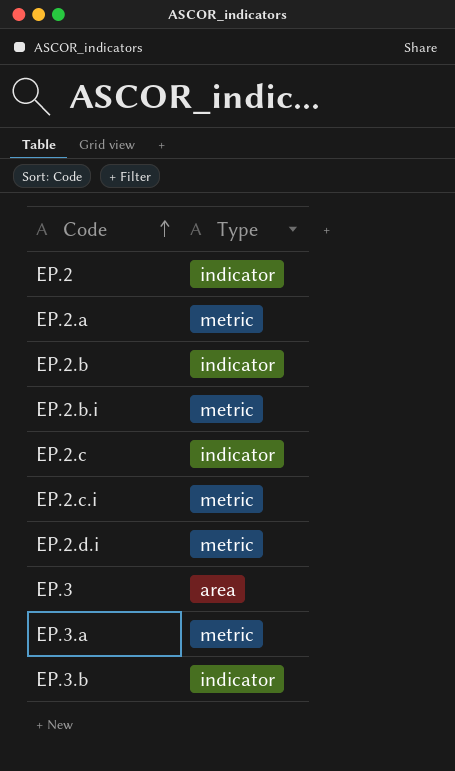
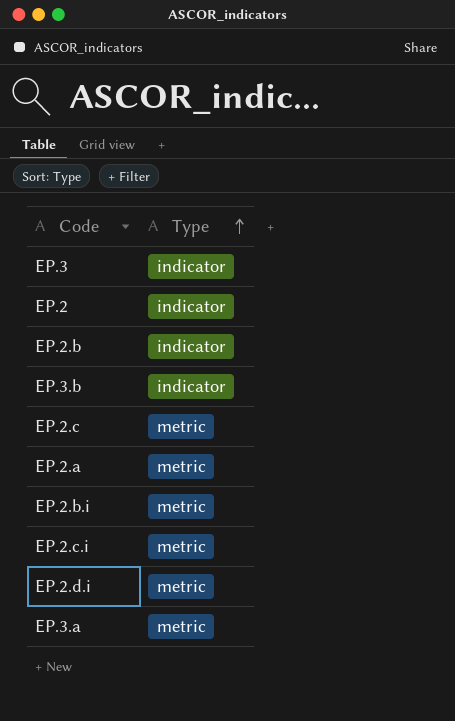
row order: Code ascending -> Type ascending
EP.3 | Type: area -> indicator
EP.2.c | Type: indicator -> metric

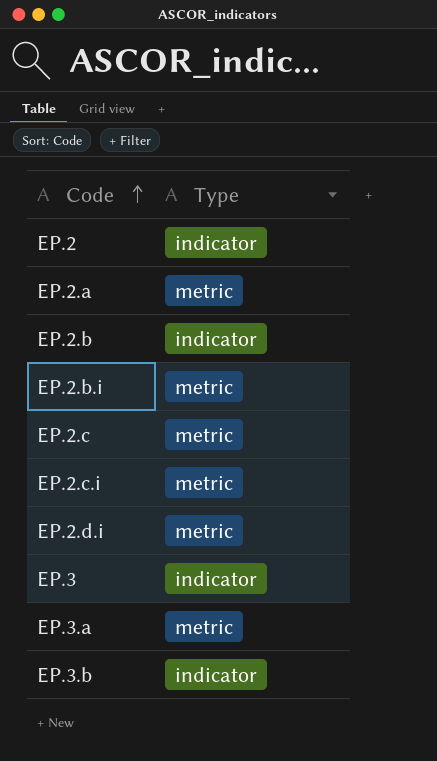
row order: Type ascending -> Code ascending

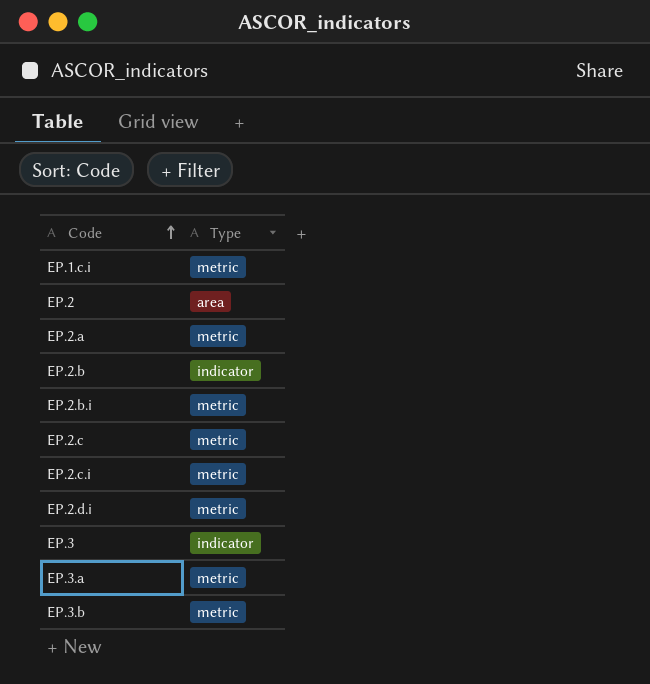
row EP.1.c.i: none -> metric
EP.2 | Type: indicator -> area
EP.3.b | Type: indicator -> metric

